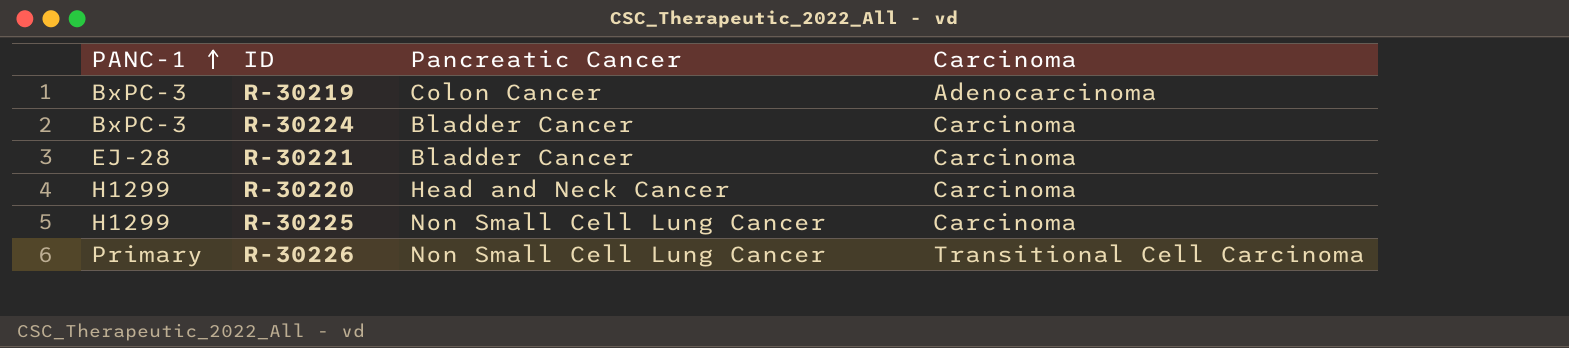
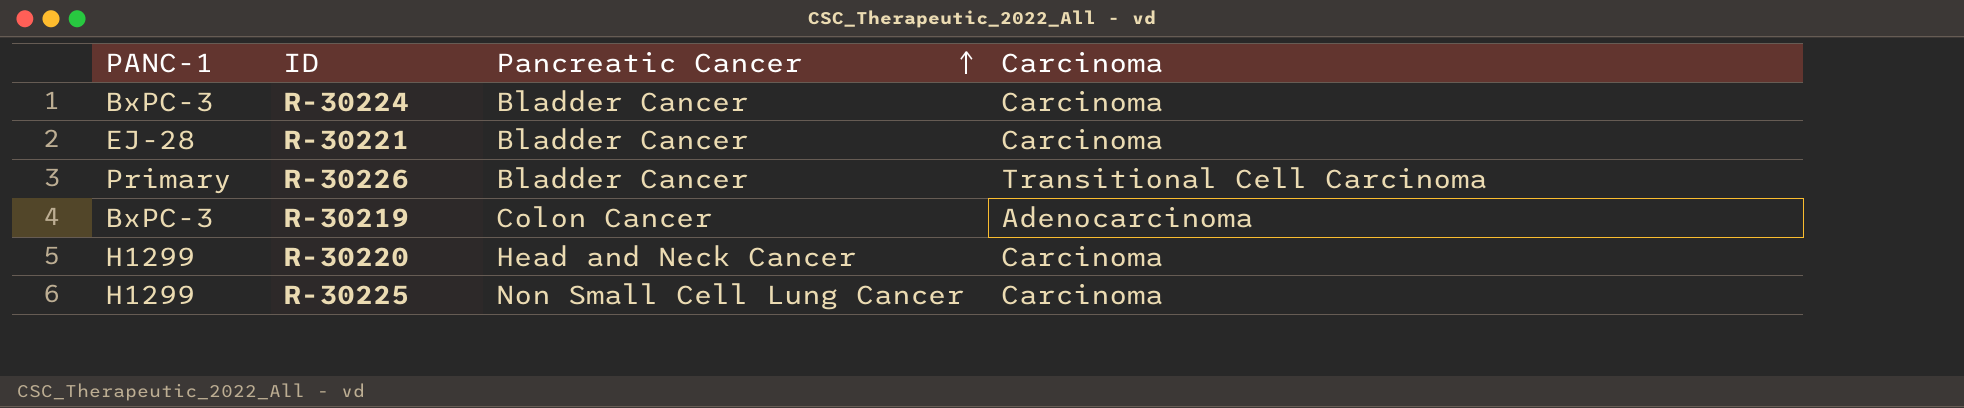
row order: PANC-1 ascending -> Pancreatic Cancer ascending
R-30226 | Pancreatic Cancer: Non Small Cell Lung Cancer -> Bladder Cancer

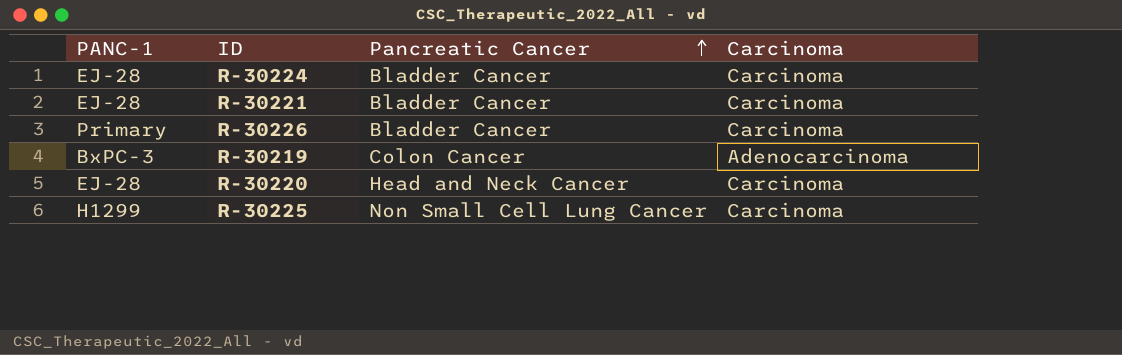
R-30224 | PANC-1: BxPC-3 -> EJ-28
R-30226 | Carcinoma: Transitional Cell Carcinoma -> Carcinoma
R-30220 | PANC-1: H1299 -> EJ-28

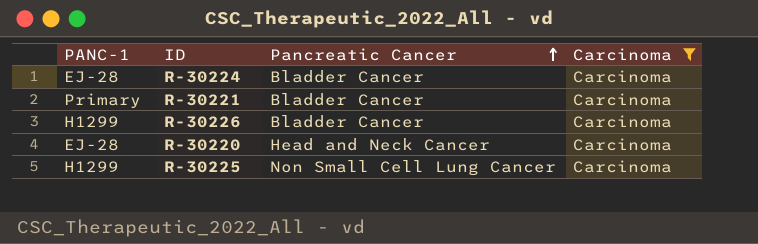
filter: none -> Carcinoma = Carcinoma
R-30221 | PANC-1: EJ-28 -> Primary
R-30226 | PANC-1: Primary -> H1299

